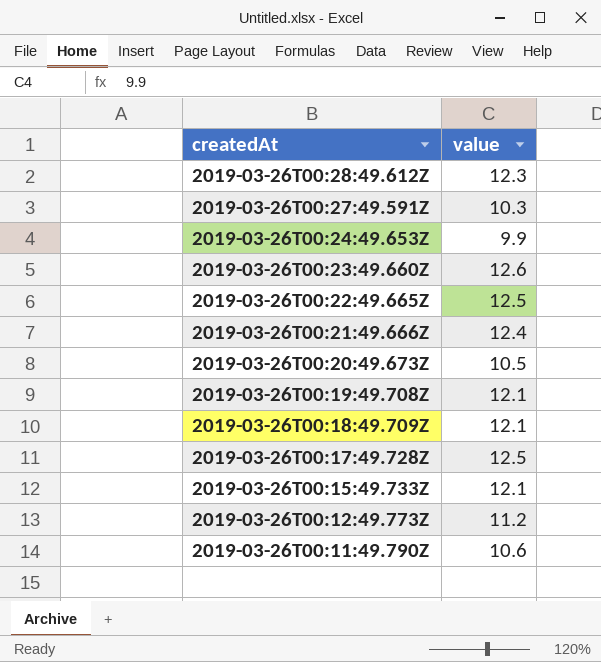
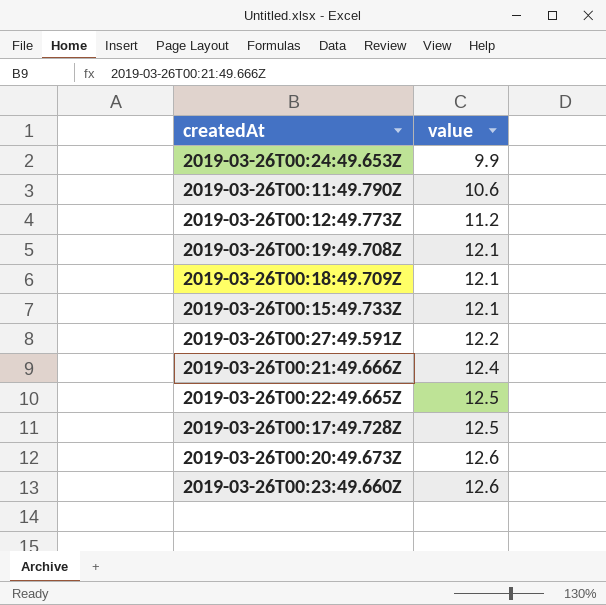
row order: createdAt descending -> value ascending
row 2019-03-26T00:28:49.612Z: 12.3 -> none
2019-03-26T00:27:49.591Z | value: 10.3 -> 12.2
2019-03-26T00:20:49.673Z | value: 10.5 -> 12.6

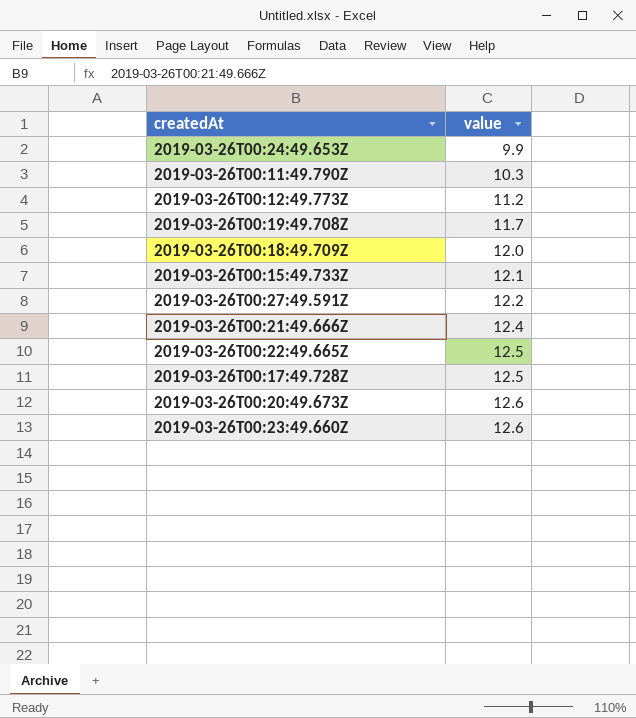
2019-03-26T00:11:49.790Z | value: 10.6 -> 10.3
2019-03-26T00:19:49.708Z | value: 12.1 -> 11.7
2019-03-26T00:18:49.709Z | value: 12.1 -> 12.0

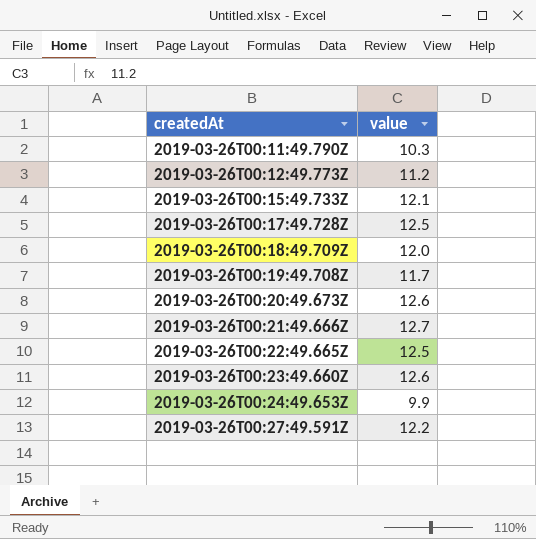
row order: value ascending -> createdAt ascending
2019-03-26T00:21:49.666Z | value: 12.4 -> 12.7

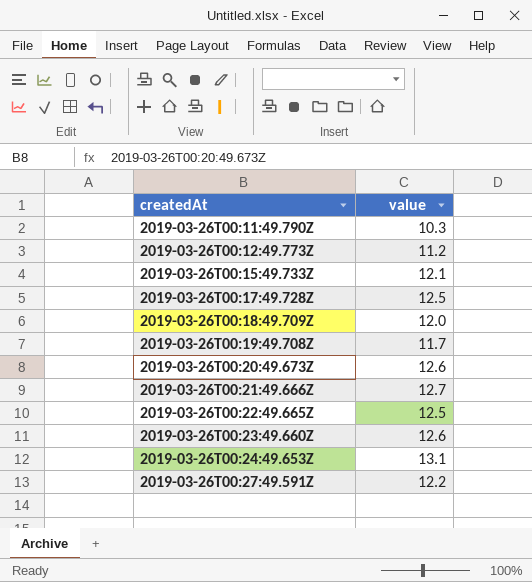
2019-03-26T00:24:49.653Z | value: 9.9 -> 13.1

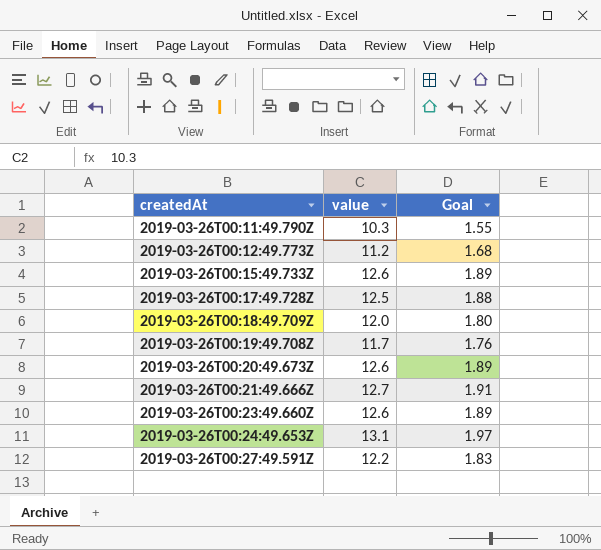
column Goal | formula: none -> [value] * 0.15
row 2019-03-26T00:22:49.665Z: 12.5 -> none
2019-03-26T00:15:49.733Z | value: 12.1 -> 12.6

